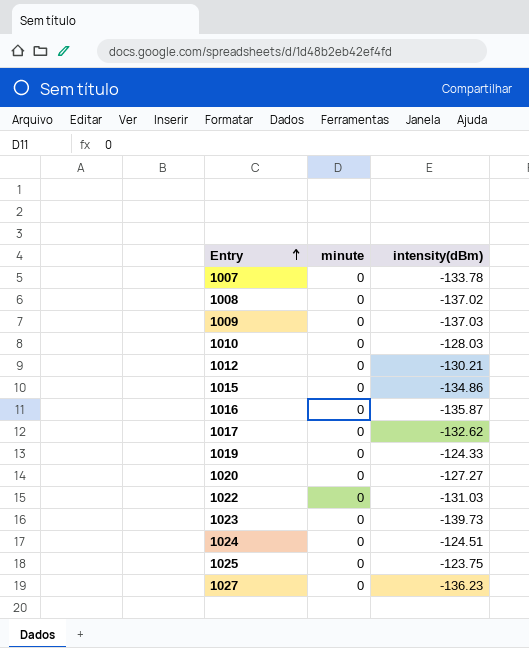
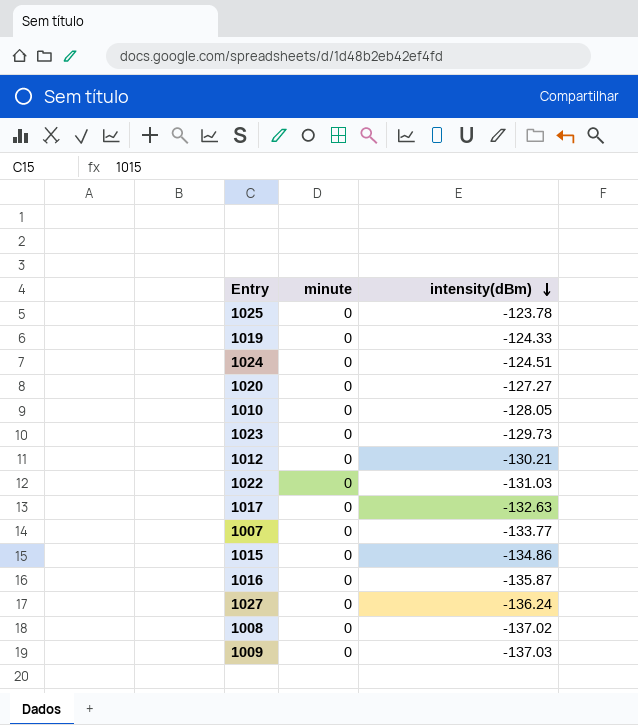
row order: Entry ascending -> intensity(dBm) descending
1025 | intensity(dBm): -123.75 -> -123.78
1010 | intensity(dBm): -128.03 -> -128.05
1023 | intensity(dBm): -139.73 -> -129.73
1017 | intensity(dBm): -132.62 -> -132.63
1007 | intensity(dBm): -133.78 -> -133.77
1027 | intensity(dBm): -136.23 -> -136.24

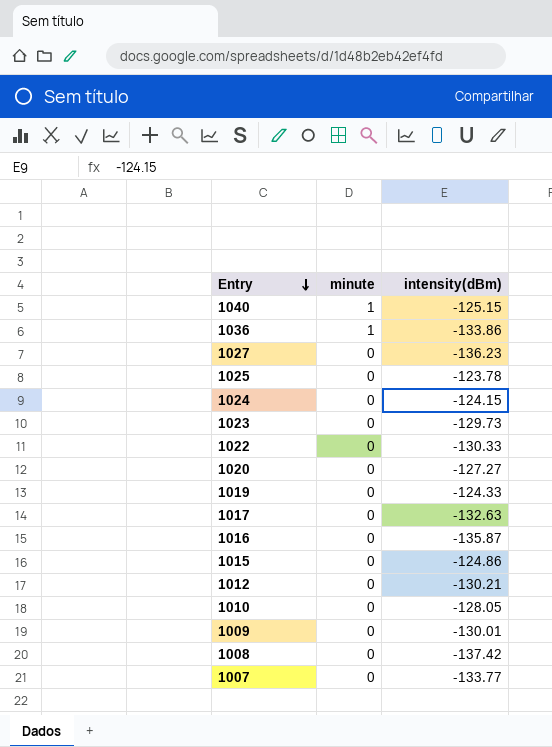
row order: intensity(dBm) descending -> Entry descending
row 1040: none -> 1 | -125.15
row 1036: none -> 1 | -133.86
1027 | intensity(dBm): -136.24 -> -136.23
1024 | intensity(dBm): -124.51 -> -124.15
1022 | intensity(dBm): -131.03 -> -130.33
1015 | intensity(dBm): -134.86 -> -124.86
1009 | intensity(dBm): -137.03 -> -130.01
1008 | intensity(dBm): -137.02 -> -137.42

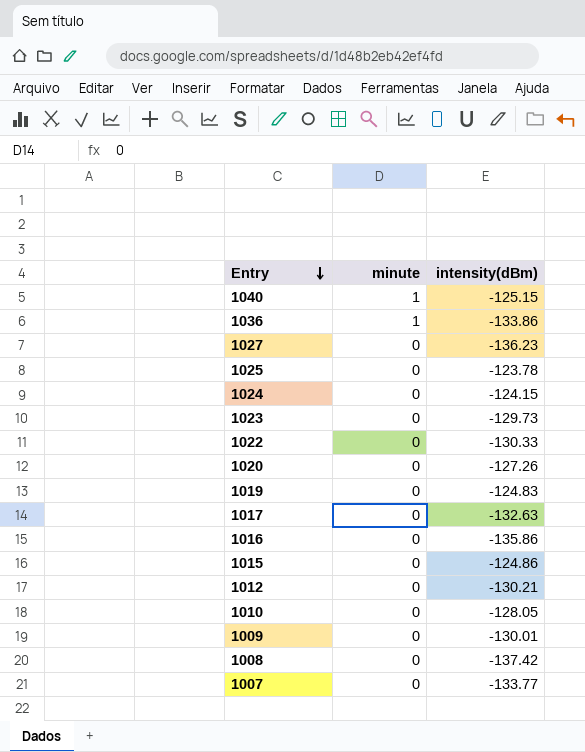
1020 | intensity(dBm): -127.27 -> -127.26
1019 | intensity(dBm): -124.33 -> -124.83
1016 | intensity(dBm): -135.87 -> -135.86

